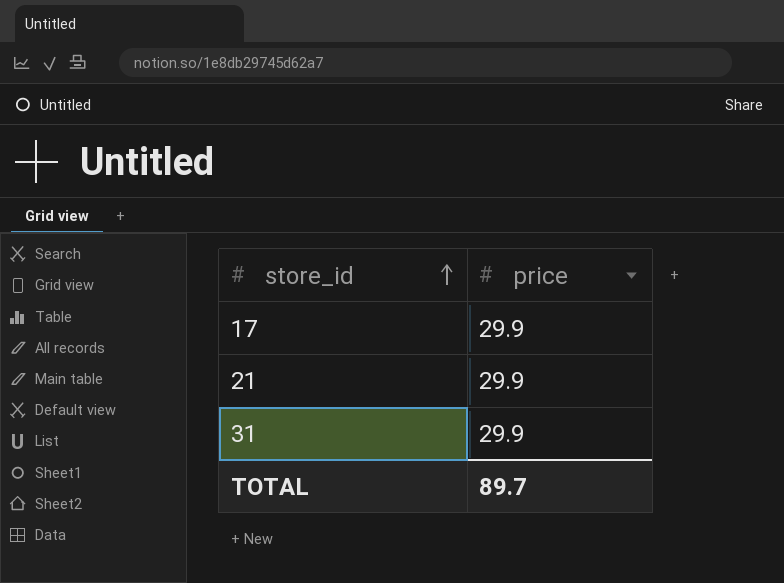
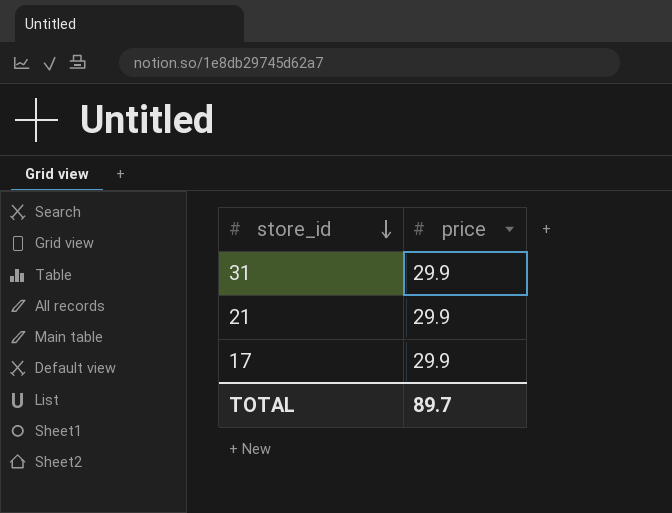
row order: store_id ascending -> store_id descending

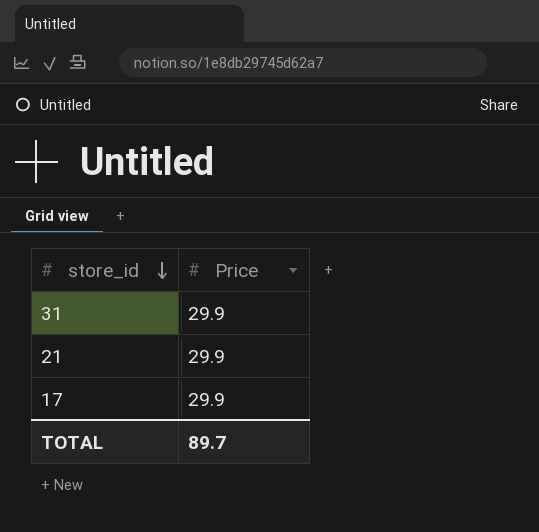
column name: price -> Price

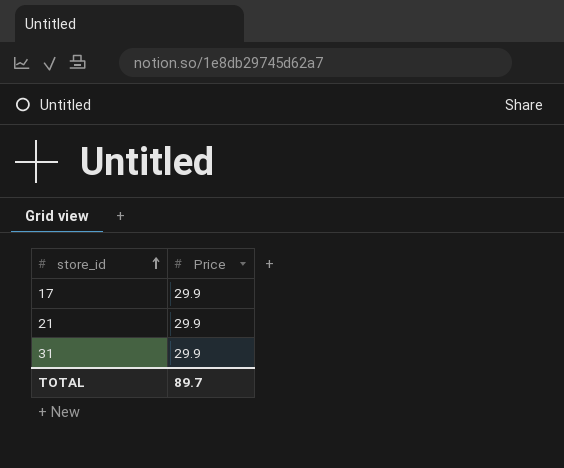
row order: store_id descending -> store_id ascending

